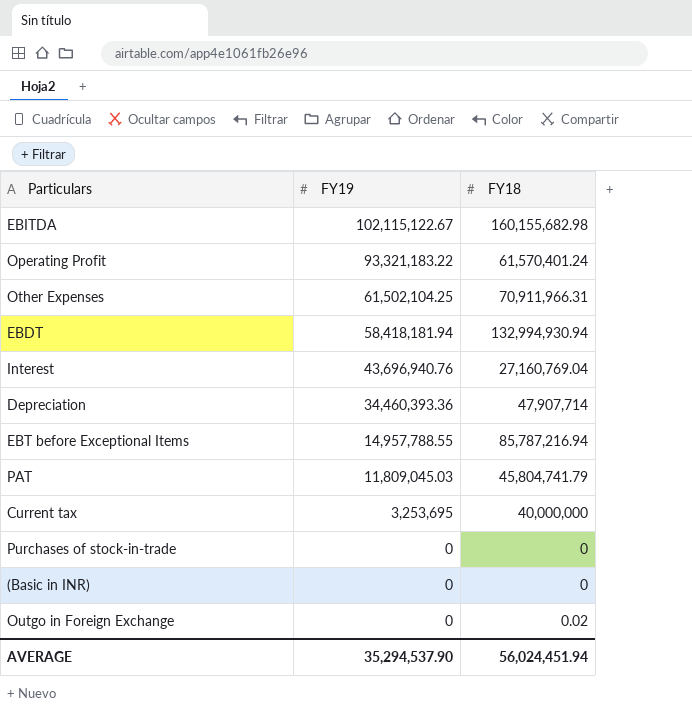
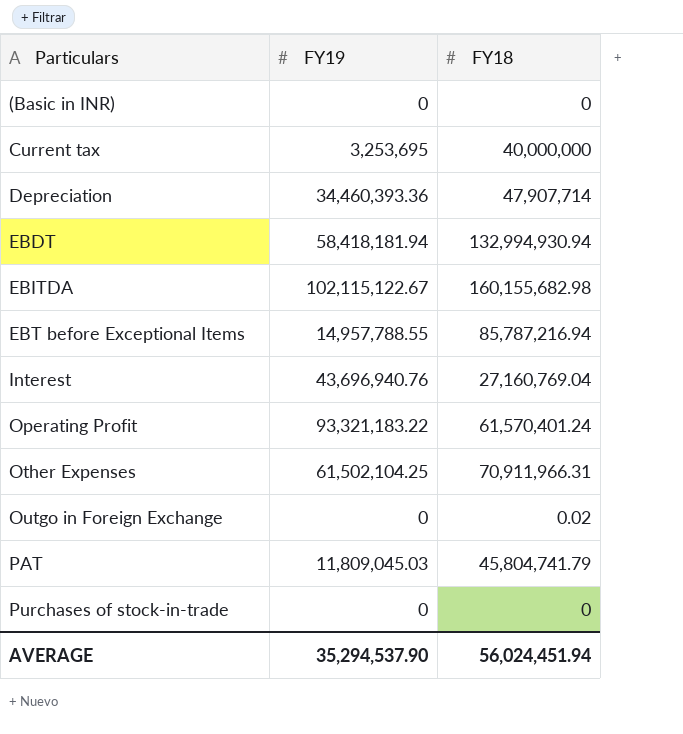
row order: FY19 descending -> Particulars ascending

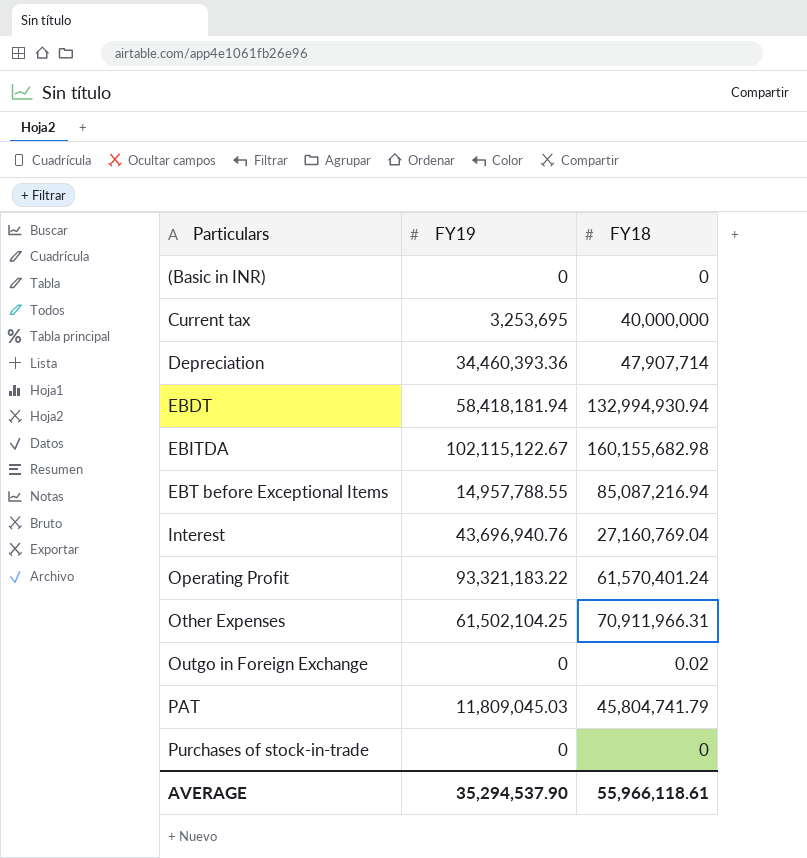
EBT before Exceptional Items | FY18: 85,787,216.94 -> 85,087,216.94
AVERAGE | FY18: 56,024,451.94 -> 55,966,118.61

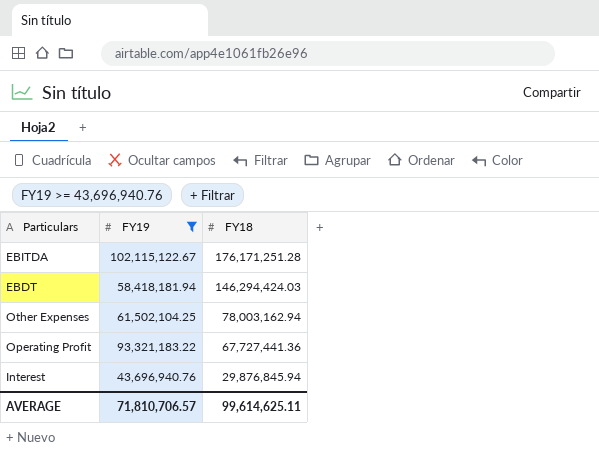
filter: none -> FY19 >= 43,696,940.76
row order: Particulars ascending -> FY18 descending
EBITDA | FY18: 160,155,682.98 -> 176,171,251.28
EBDT | FY18: 132,994,930.94 -> 146,294,424.03
Other Expenses | FY18: 70,911,966.31 -> 78,003,162.94
Operating Profit | FY18: 61,570,401.24 -> 67,727,441.36
Interest | FY18: 27,160,769.04 -> 29,876,845.94
AVERAGE | FY19: 35,294,537.90 -> 71,810,706.57
AVERAGE | FY18: 55,966,118.61 -> 99,614,625.11

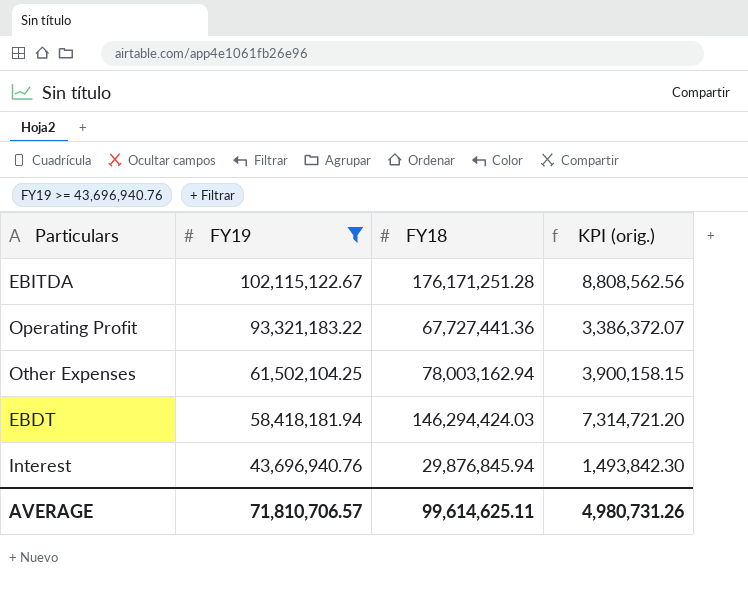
row order: FY18 descending -> FY19 descending
column KPI (orig.) | formula: none -> [FY18] * 0.05

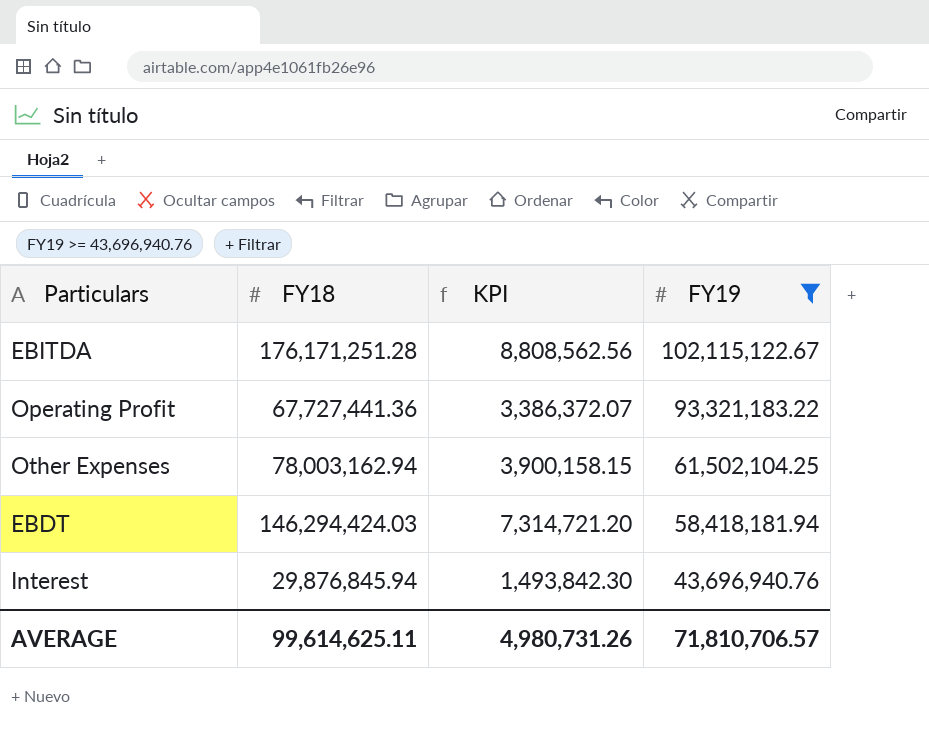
column name: KPI (orig.) -> KPI
column FY19 | position: 2 -> 4

